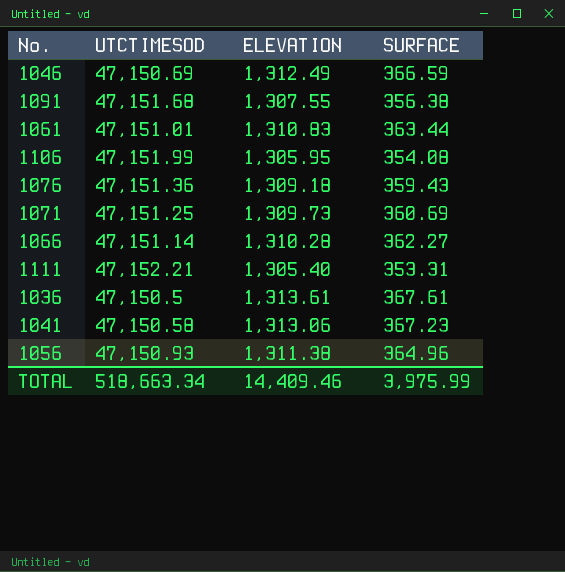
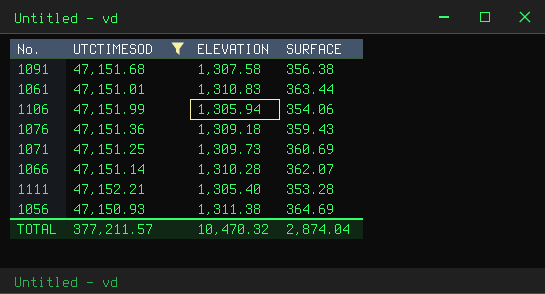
filter: none -> UTCTIMESOD >= 47,150.93
1091 | ELEVATION: 1,307.55 -> 1,307.58
1106 | ELEVATION: 1,305.95 -> 1,305.94
1106 | SURFACE: 354.08 -> 354.06
1066 | SURFACE: 362.27 -> 362.07
1111 | SURFACE: 353.31 -> 353.28
1056 | SURFACE: 364.96 -> 364.69
TOTAL | UTCTIMESOD: 518,663.34 -> 377,211.57
TOTAL | ELEVATION: 14,409.46 -> 10,470.32
TOTAL | SURFACE: 3,975.99 -> 2,874.04

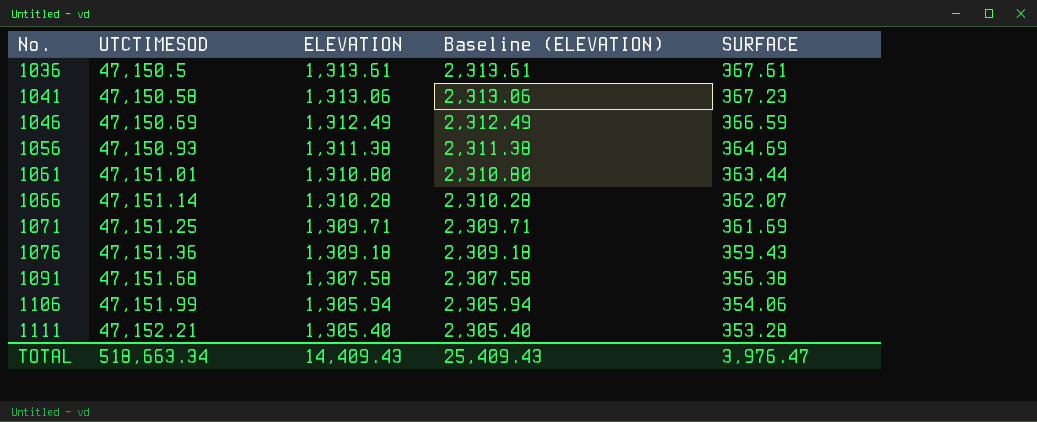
filter: UTCTIMESOD >= 47,150.93 -> none
row order: none -> No. ascending
column Baseline (ELEVATION) | formula: none -> [ELEVATION] + 1000
1061 | ELEVATION: 1,310.83 -> 1,310.80
1071 | ELEVATION: 1,309.73 -> 1,309.71
1071 | SURFACE: 360.69 -> 361.69
TOTAL | UTCTIMESOD: 377,211.57 -> 518,663.34
TOTAL | ELEVATION: 10,470.32 -> 14,409.43
TOTAL | SURFACE: 2,874.04 -> 3,976.47

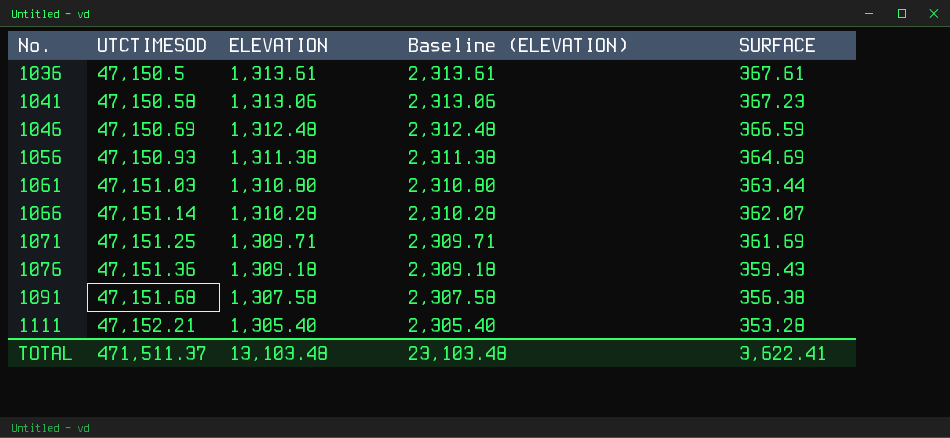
row 1106: 47,151.99 | 1,305.94 | 2,305.94 | 354.06 -> none
1046 | ELEVATION: 1,312.49 -> 1,312.48
1046 | Baseline (ELEVATION): 2,312.49 -> 2,312.48
1061 | UTCTIMESOD: 47,151.01 -> 47,151.03
TOTAL | UTCTIMESOD: 518,663.34 -> 471,511.37
TOTAL | ELEVATION: 14,409.43 -> 13,103.48
TOTAL | Baseline (ELEVATION): 25,409.43 -> 23,103.48
TOTAL | SURFACE: 3,976.47 -> 3,622.41

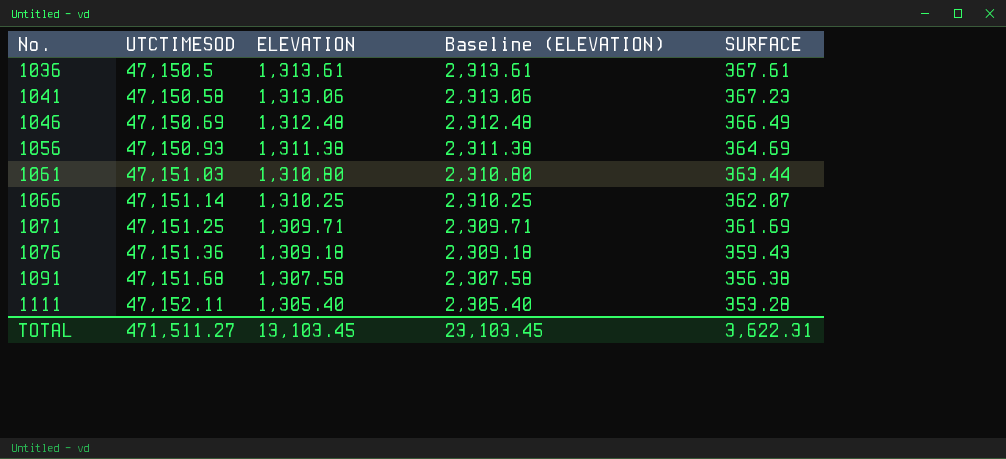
1046 | SURFACE: 366.59 -> 366.49
1066 | ELEVATION: 1,310.28 -> 1,310.25
1066 | Baseline (ELEVATION): 2,310.28 -> 2,310.25
1111 | UTCTIMESOD: 47,152.21 -> 47,152.11
TOTAL | UTCTIMESOD: 471,511.37 -> 471,511.27
TOTAL | ELEVATION: 13,103.48 -> 13,103.45
TOTAL | Baseline (ELEVATION): 23,103.48 -> 23,103.45
TOTAL | SURFACE: 3,622.41 -> 3,622.31

